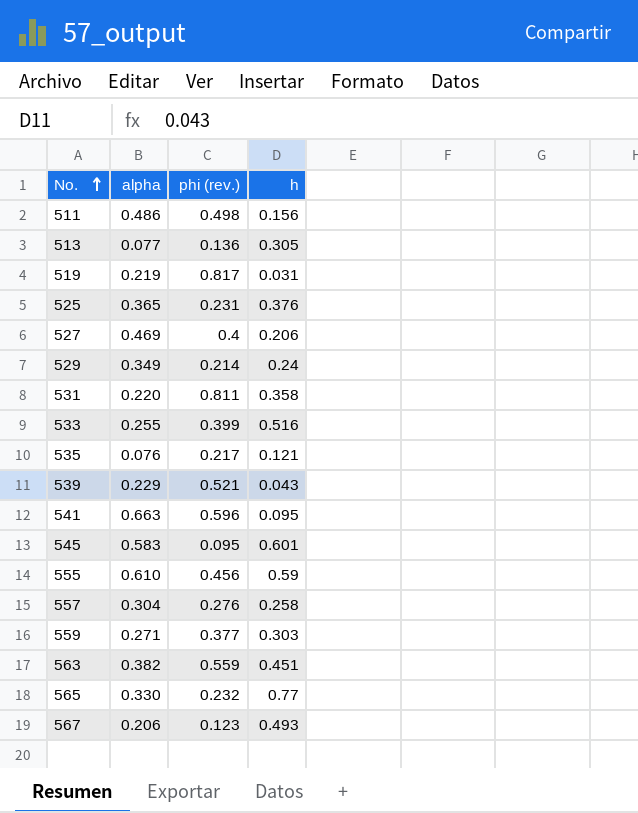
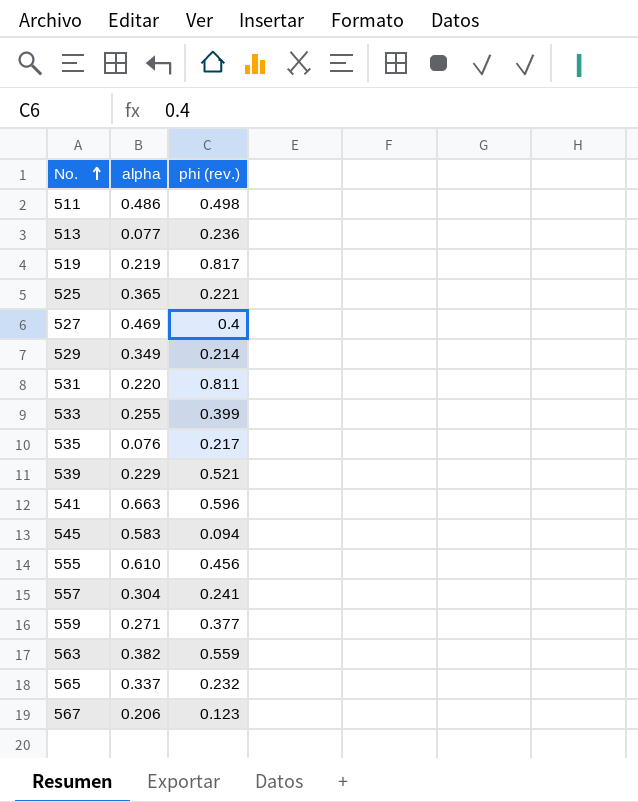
column h | position: 4 -> none
513 | phi (rev.): 0.136 -> 0.236
525 | phi (rev.): 0.231 -> 0.221
545 | phi (rev.): 0.095 -> 0.094
557 | phi (rev.): 0.276 -> 0.241
565 | alpha: 0.330 -> 0.337

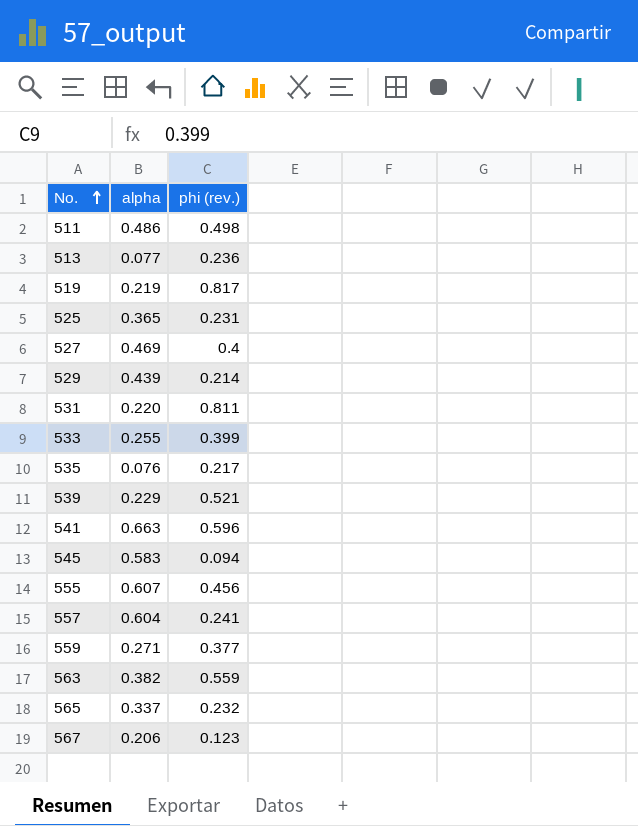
525 | phi (rev.): 0.221 -> 0.231
529 | alpha: 0.349 -> 0.439
555 | alpha: 0.610 -> 0.607
557 | alpha: 0.304 -> 0.604

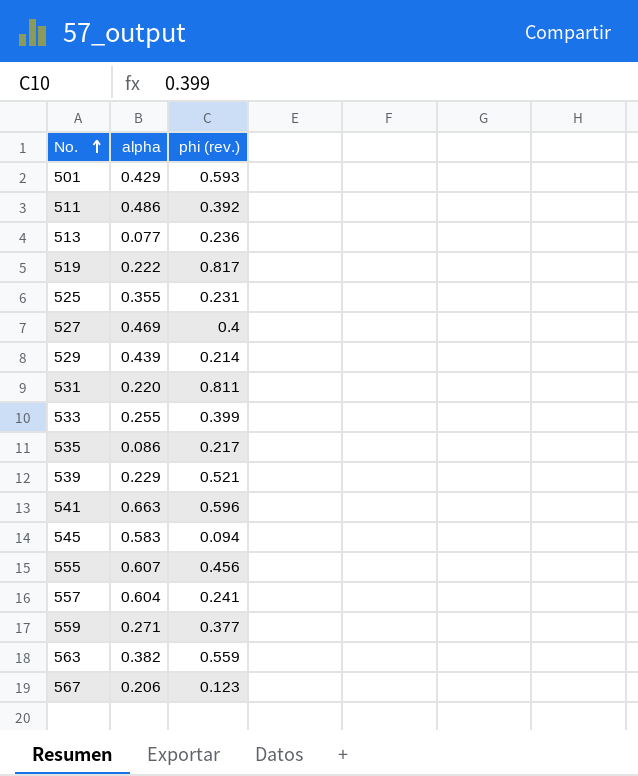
row 565: 0.337 | 0.232 -> none
row 501: none -> 0.429 | 0.593
511 | phi (rev.): 0.498 -> 0.392
519 | alpha: 0.219 -> 0.222
525 | alpha: 0.365 -> 0.355
535 | alpha: 0.076 -> 0.086

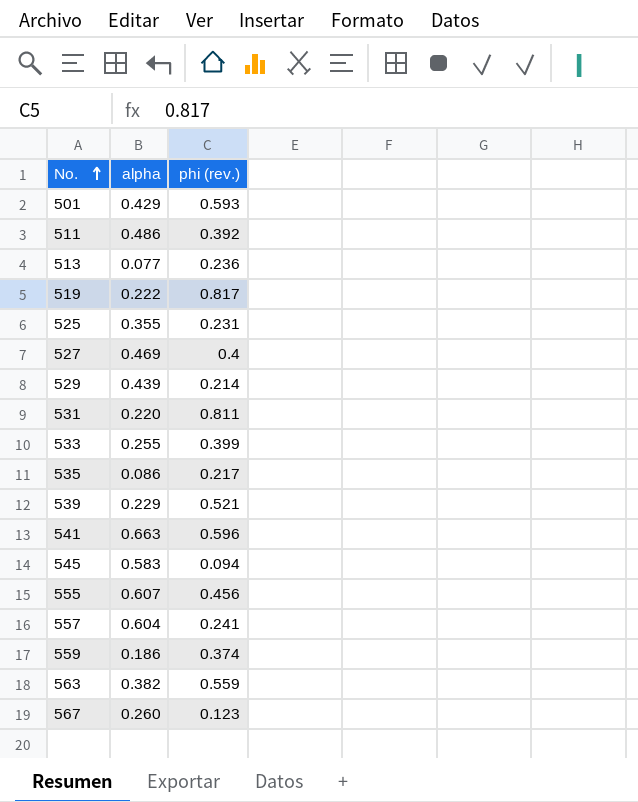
559 | alpha: 0.271 -> 0.186
559 | phi (rev.): 0.377 -> 0.374
567 | alpha: 0.206 -> 0.260

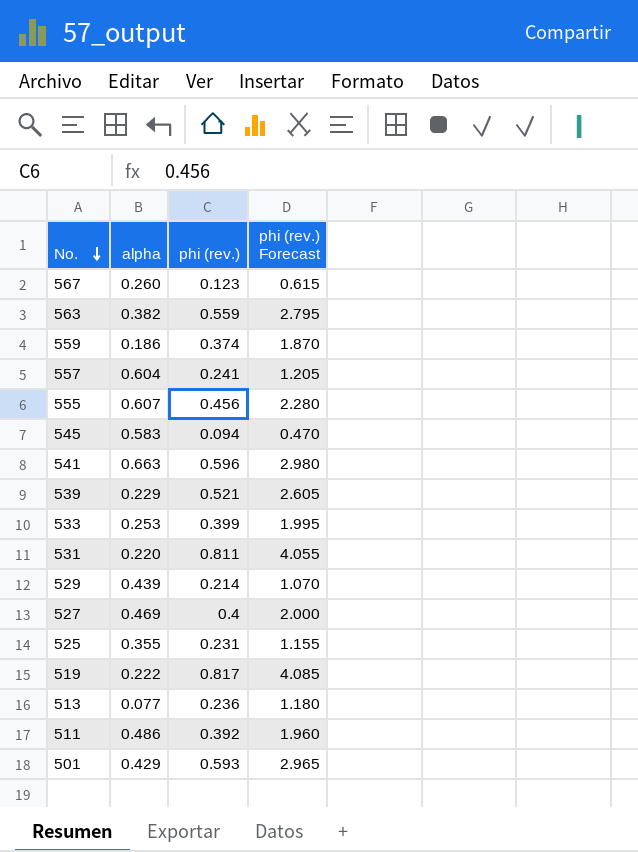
row order: No. ascending -> No. descending
column phi (rev.) Forecast | formula: none -> [phi (rev.)] * 5
row 535: 0.086 | 0.217 -> none
533 | alpha: 0.255 -> 0.253

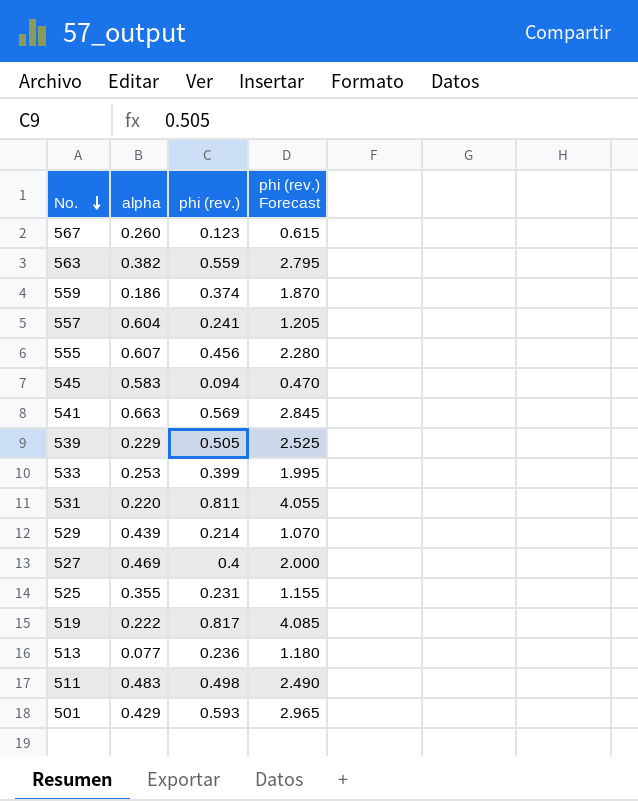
541 | phi (rev.): 0.596 -> 0.569
541 | phi (rev.) Forecast: 2.980 -> 2.845
539 | phi (rev.): 0.521 -> 0.505
539 | phi (rev.) Forecast: 2.605 -> 2.525
511 | alpha: 0.486 -> 0.483
511 | phi (rev.): 0.392 -> 0.498
511 | phi (rev.) Forecast: 1.960 -> 2.490

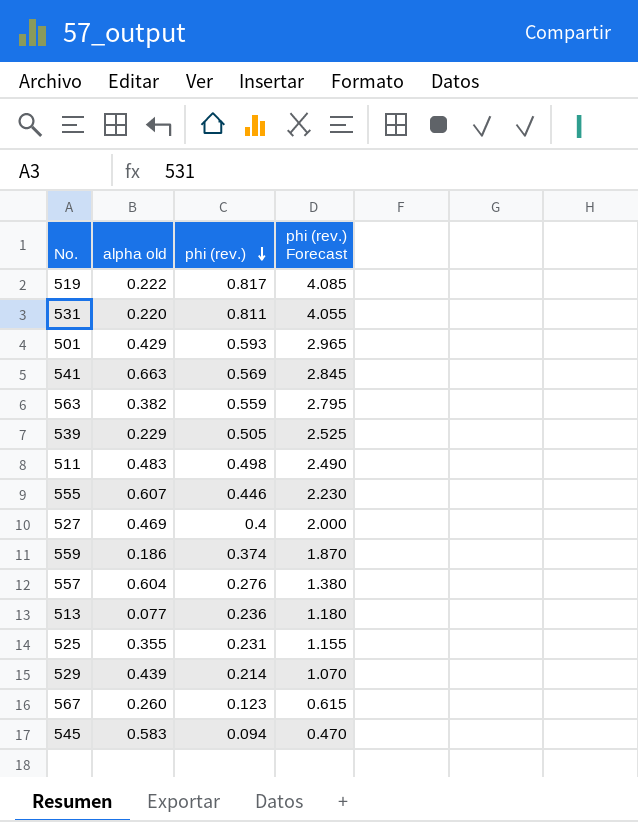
row order: No. descending -> phi (rev.) descending
column name: alpha -> alpha old
row 533: 0.253 | 0.399 | 1.995 -> none
555 | phi (rev.): 0.456 -> 0.446
555 | phi (rev.) Forecast: 2.280 -> 2.230
557 | phi (rev.): 0.241 -> 0.276
557 | phi (rev.) Forecast: 1.205 -> 1.380

